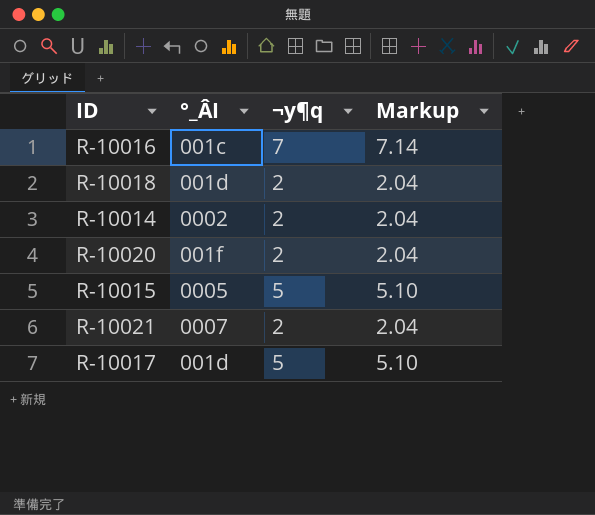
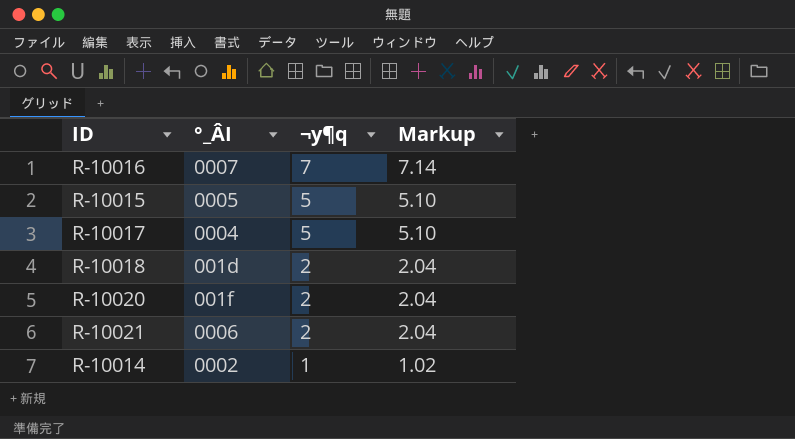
row order: none -> ¬y¶q descending
R-10016 | °_ÂI: 001c -> 0007
R-10017 | °_ÂI: 001d -> 0004
R-10021 | °_ÂI: 0007 -> 0006
R-10014 | ¬y¶q: 2 -> 1
R-10014 | Markup: 2.04 -> 1.02

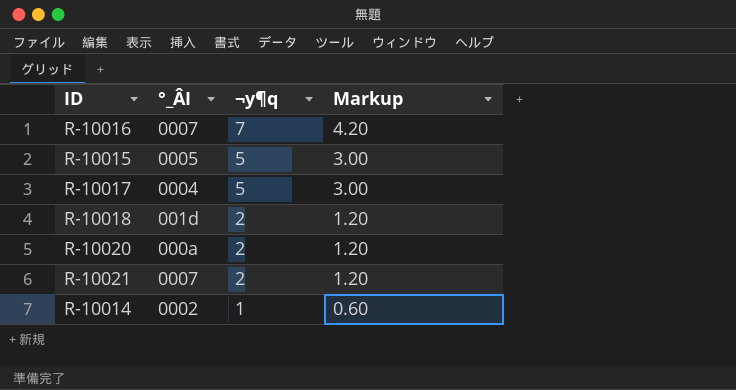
column Markup | formula: [¬y¶q] * 1.02 -> [¬y¶q] * 0.6
R-10020 | °_ÂI: 001f -> 000a
R-10021 | °_ÂI: 0006 -> 0007

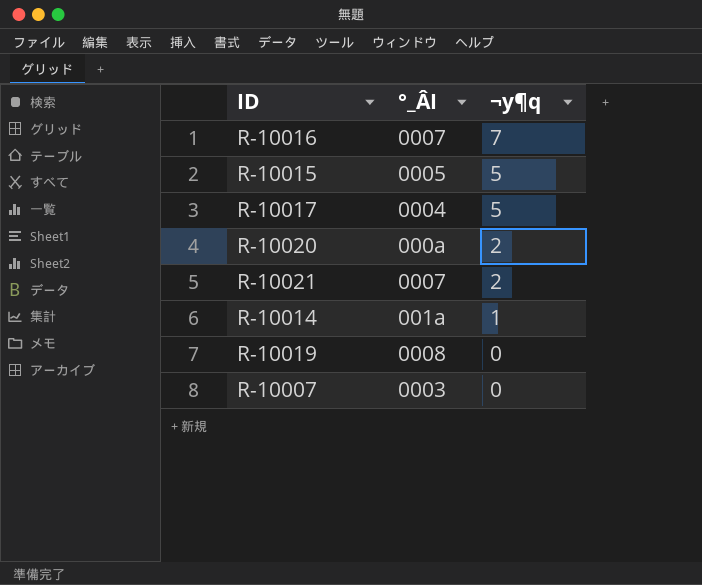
column Markup | formula: [¬y¶q] * 0.6 -> none
row R-10018: 001d | 2 | 1.20 -> none
R-10014 | °_ÂI: 0002 -> 001a
row R-10019: none -> 0008 | 0
row R-10007: none -> 0003 | 0

